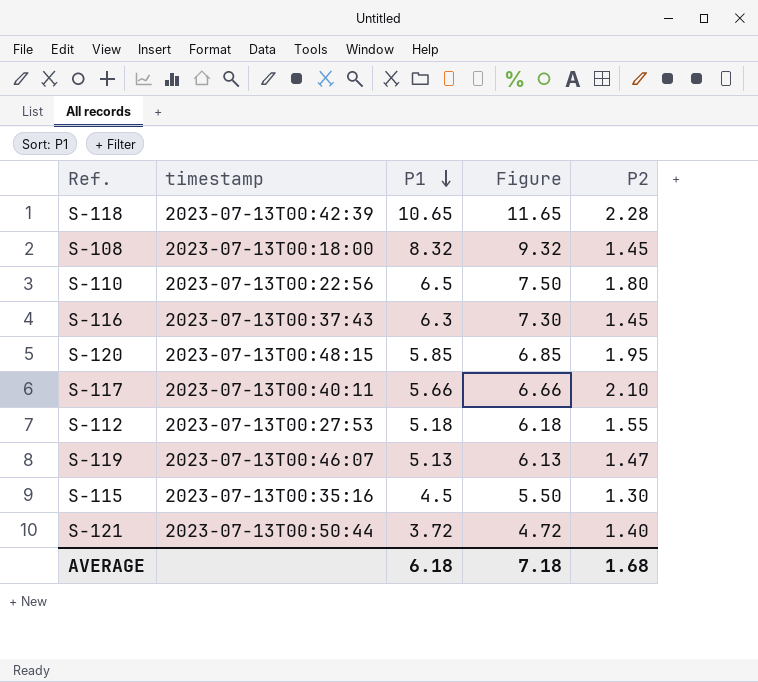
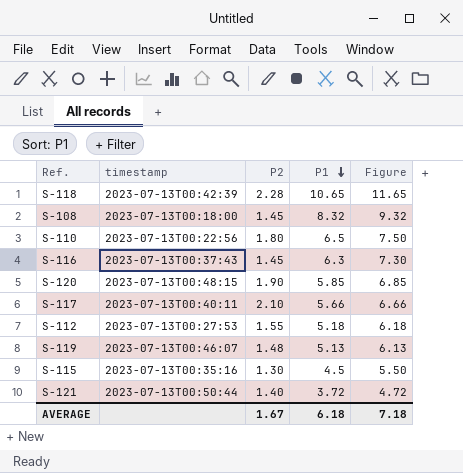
column P2 | position: 5 -> 3
S-120 | P2: 1.95 -> 1.90
S-119 | P2: 1.47 -> 1.48
AVERAGE | P2: 1.68 -> 1.67

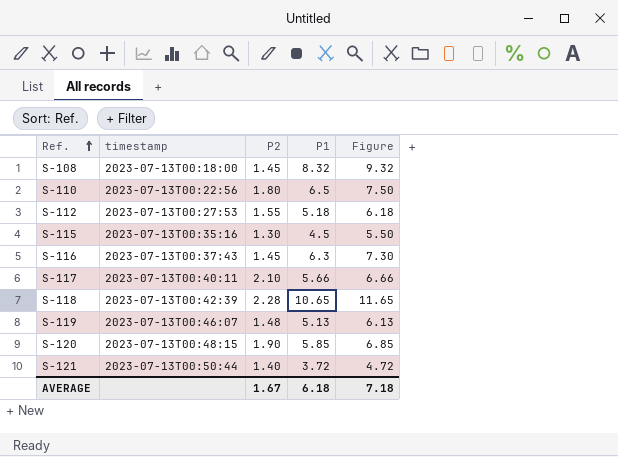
row order: P1 descending -> Ref. ascending

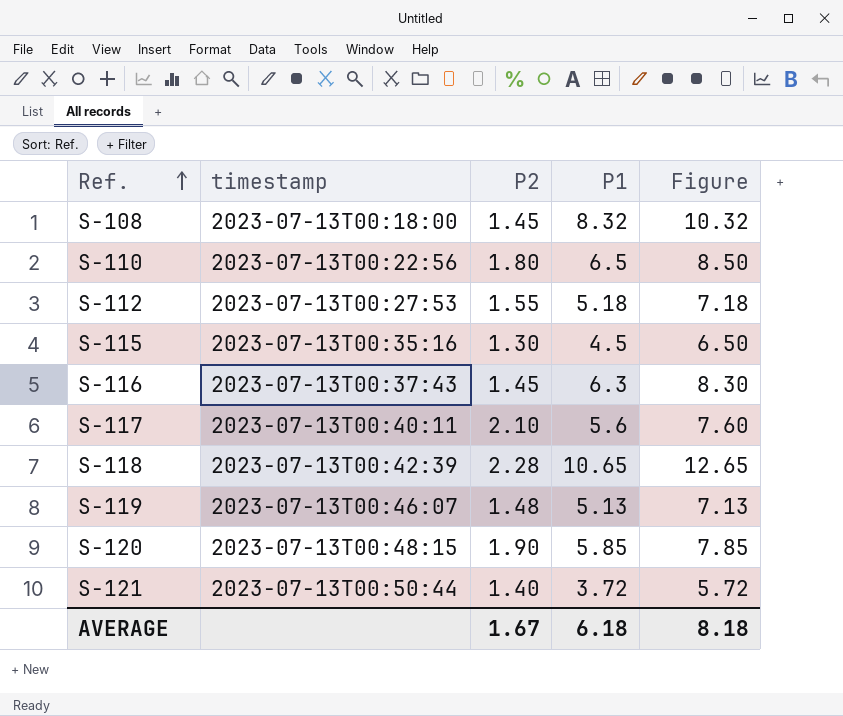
column Figure | formula: [P1] + 1 -> [P1] + 2
S-117 | P1: 5.66 -> 5.6
AVERAGE | Figure: 7.18 -> 8.18

